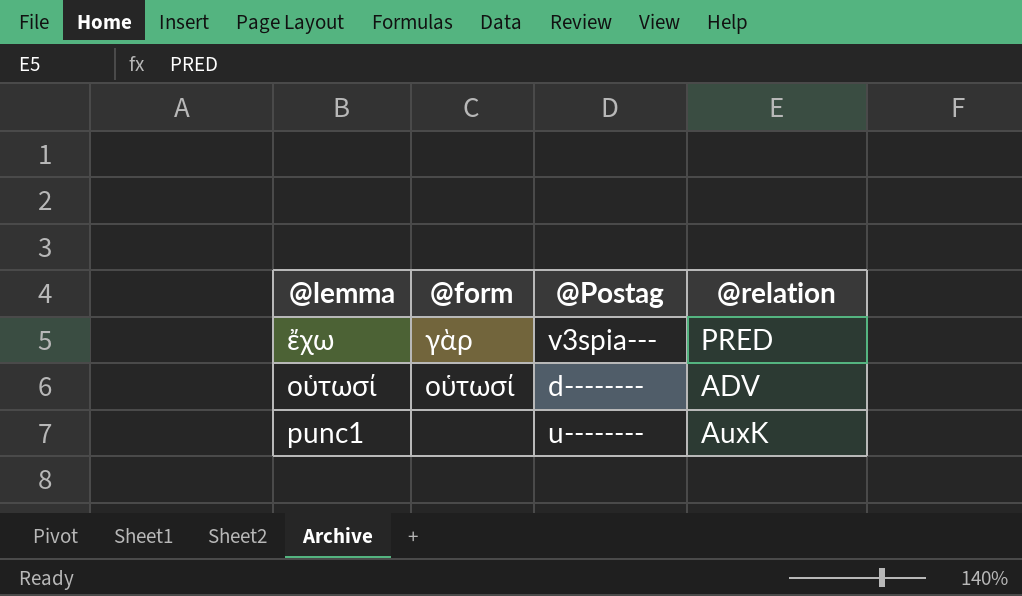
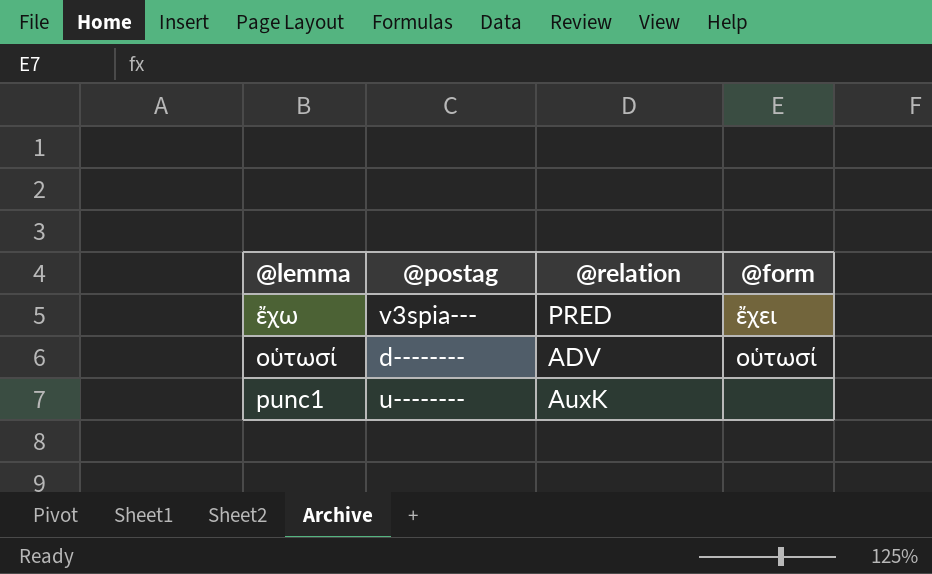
column name: @Postag -> @postag
column @form | position: 2 -> 4
ἔχω | @form: γὰρ -> ἔχει

